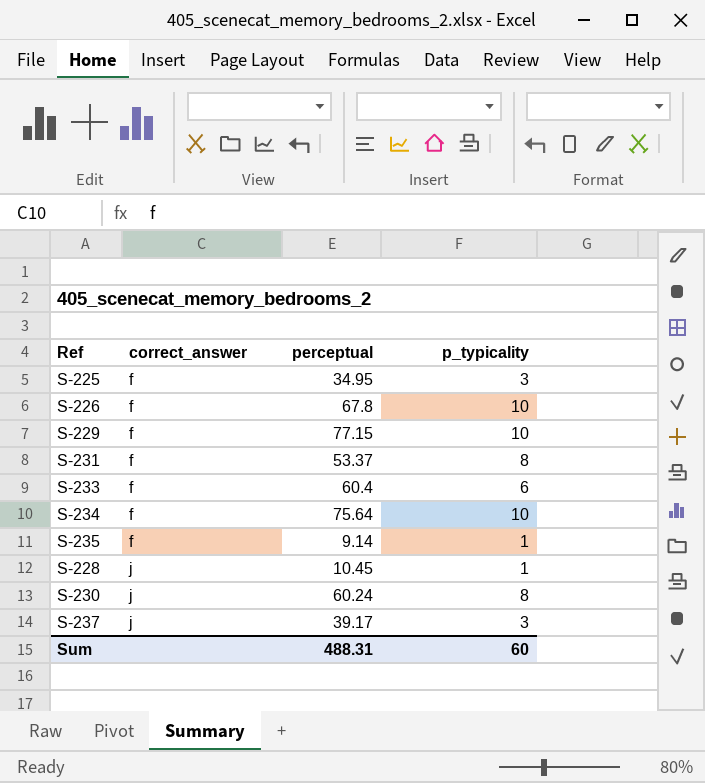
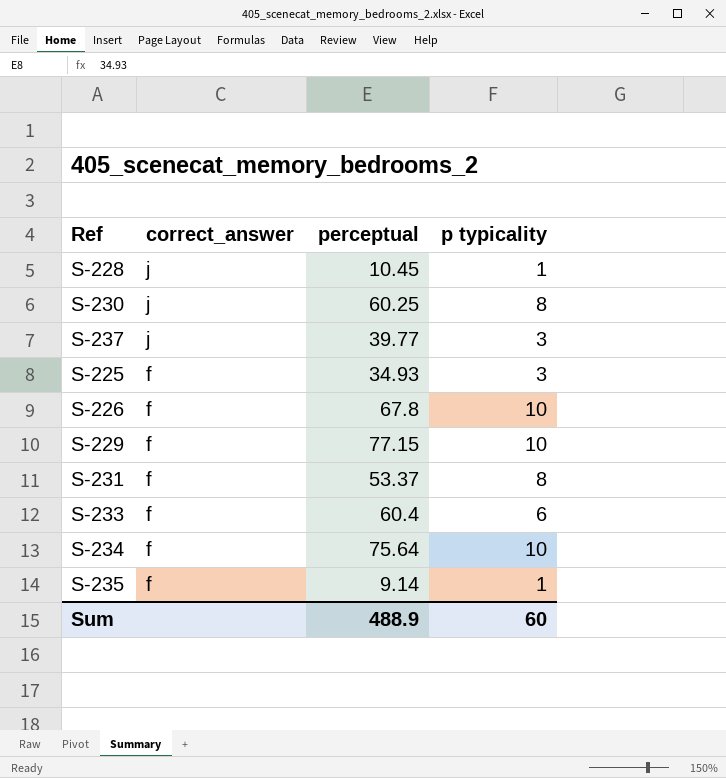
row order: correct_answer ascending -> correct_answer descending
column name: p_typicality -> p typicality
S-230 | perceptual: 60.24 -> 60.25
S-237 | perceptual: 39.17 -> 39.77
S-225 | perceptual: 34.95 -> 34.93
Sum | perceptual: 488.31 -> 488.9

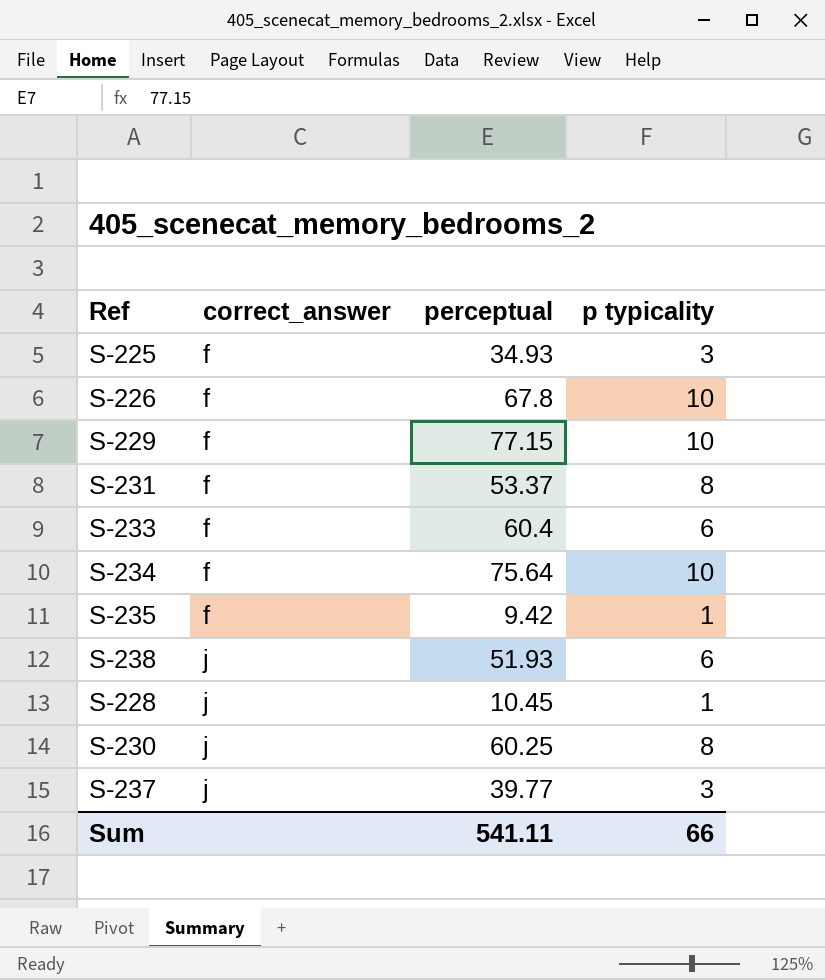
row order: correct_answer descending -> correct_answer ascending
S-235 | perceptual: 9.14 -> 9.42
row S-238: none -> j | 51.93 | 6
Sum | perceptual: 488.9 -> 541.11
Sum | p typicality: 60 -> 66

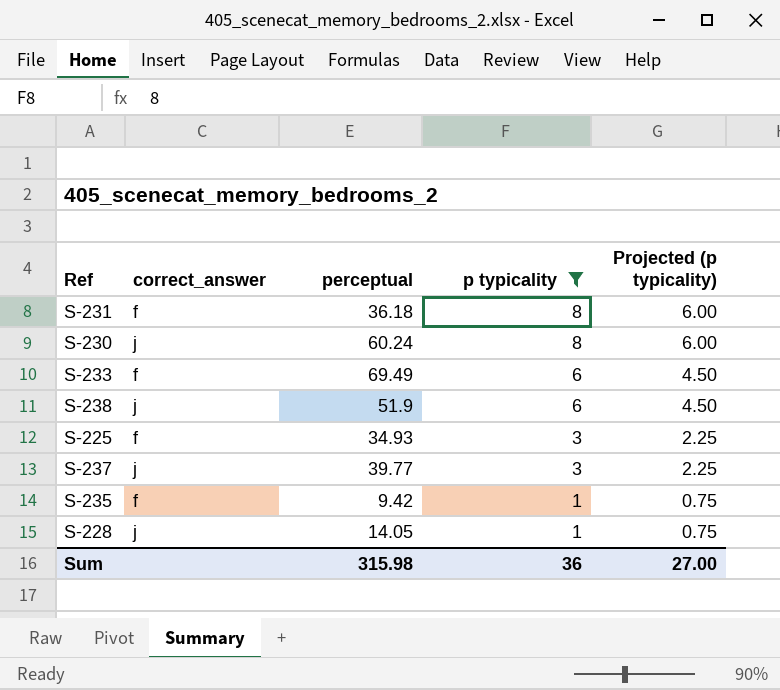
filter: none -> p typicality != 10
row order: correct_answer ascending -> p typicality descending
column Projected (p typicality) | formula: none -> [p typicality] * 0.75
S-231 | perceptual: 53.37 -> 36.18
S-230 | perceptual: 60.25 -> 60.24
S-233 | perceptual: 60.4 -> 69.49
S-238 | perceptual: 51.93 -> 51.9
S-228 | perceptual: 10.45 -> 14.05
Sum | perceptual: 541.11 -> 315.98
Sum | p typicality: 66 -> 36

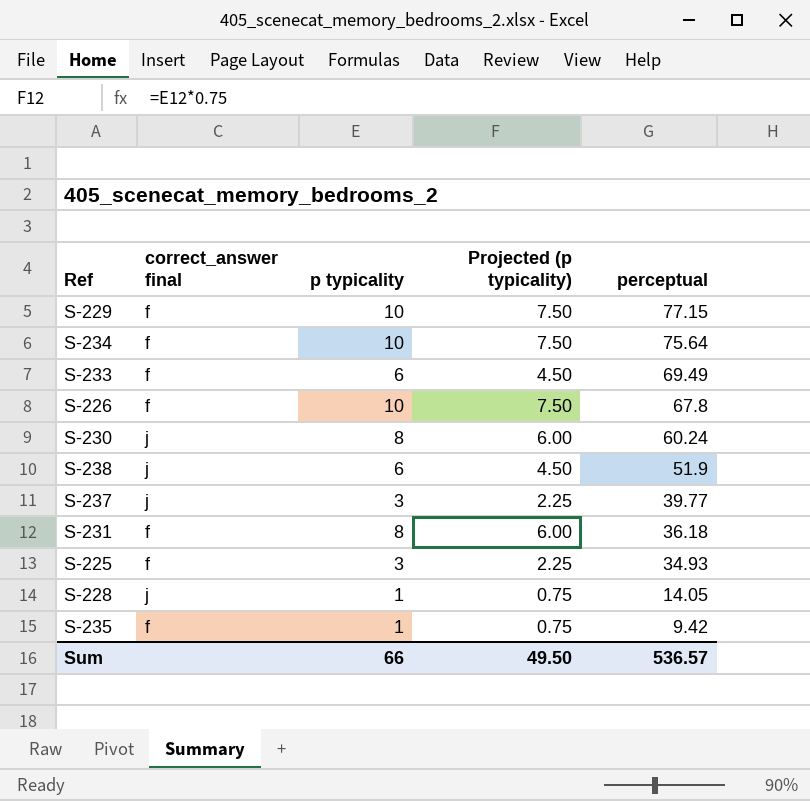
filter: p typicality != 10 -> none
row order: p typicality descending -> perceptual descending
column name: correct_answer -> correct_answer final
column perceptual | position: 3 -> 5
Sum | p typicality: 36 -> 66
Sum | Projected (p typicality): 27.00 -> 49.50
Sum | perceptual: 315.98 -> 536.57

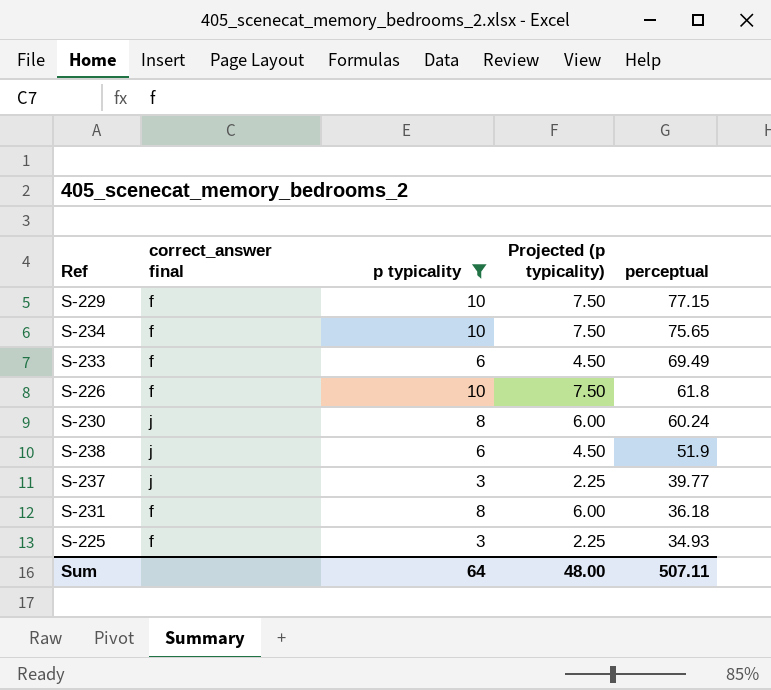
filter: none -> p typicality != 1
S-234 | perceptual: 75.64 -> 75.65
S-226 | perceptual: 67.8 -> 61.8
Sum | p typicality: 66 -> 64
Sum | Projected (p typicality): 49.50 -> 48.00
Sum | perceptual: 536.57 -> 507.11

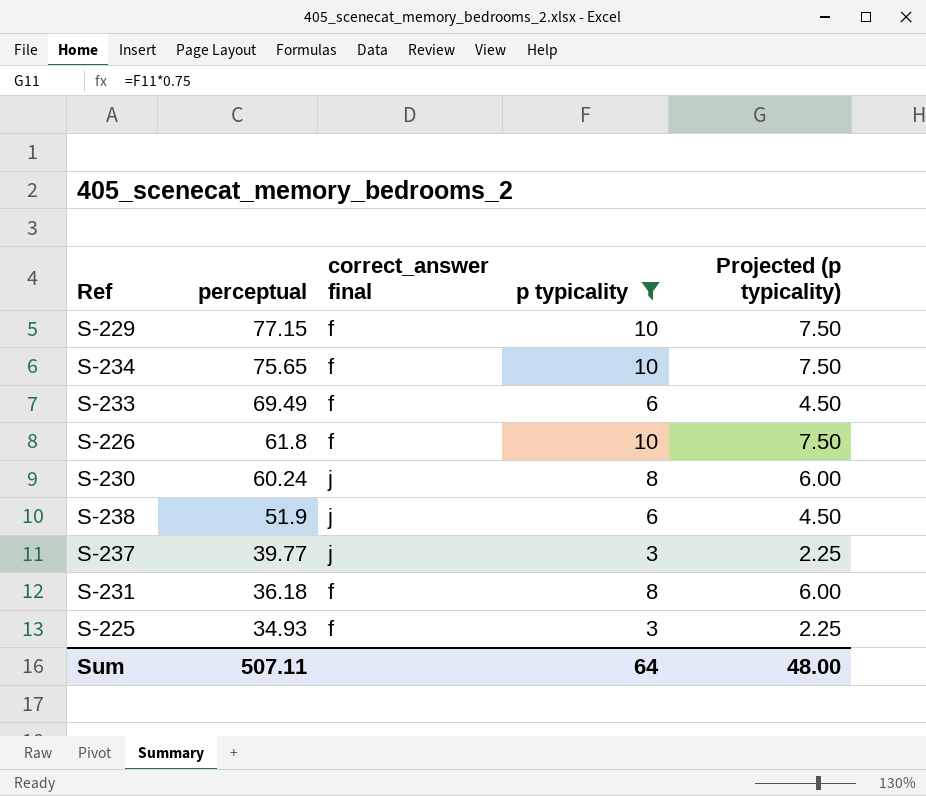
column perceptual | position: 5 -> 2

